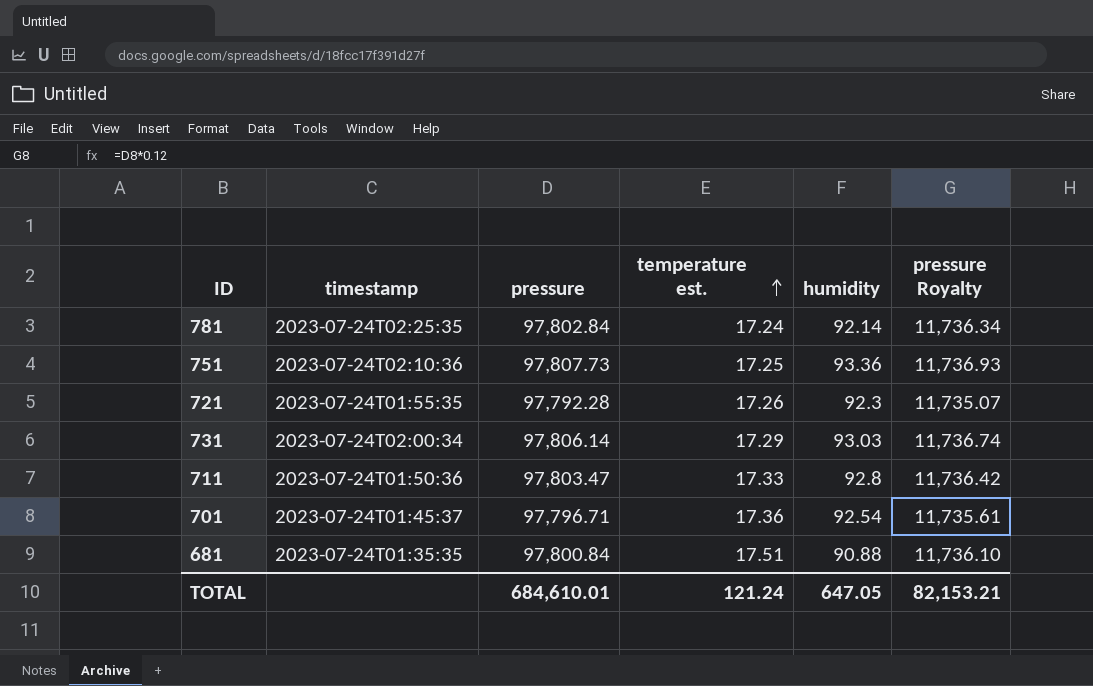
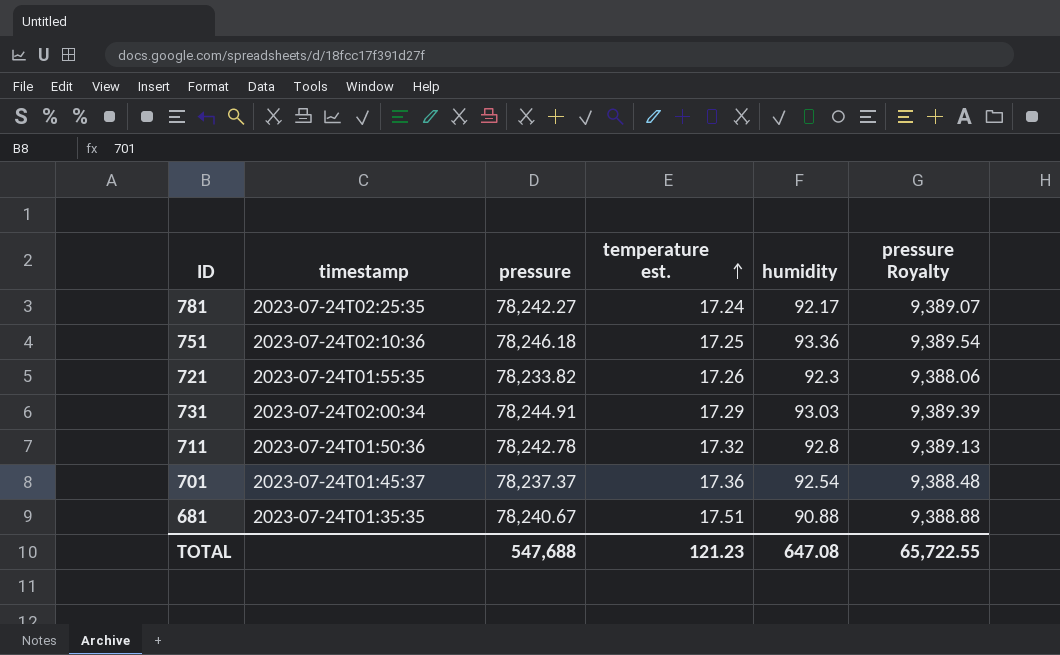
781 | pressure: 97,802.84 -> 78,242.27
781 | humidity: 92.14 -> 92.17
781 | pressure Royalty: 11,736.34 -> 9,389.07
751 | pressure: 97,807.73 -> 78,246.18
751 | pressure Royalty: 11,736.93 -> 9,389.54
721 | pressure: 97,792.28 -> 78,233.82
721 | pressure Royalty: 11,735.07 -> 9,388.06
731 | pressure: 97,806.14 -> 78,244.91
731 | pressure Royalty: 11,736.74 -> 9,389.39
711 | pressure: 97,803.47 -> 78,242.78
711 | temperature est.: 17.33 -> 17.32
711 | pressure Royalty: 11,736.42 -> 9,389.13
701 | pressure: 97,796.71 -> 78,237.37
701 | pressure Royalty: 11,735.61 -> 9,388.48
681 | pressure: 97,800.84 -> 78,240.67
681 | pressure Royalty: 11,736.10 -> 9,388.88
TOTAL | pressure: 684,610.01 -> 547,688
TOTAL | temperature est.: 121.24 -> 121.23
TOTAL | humidity: 647.05 -> 647.08
TOTAL | pressure Royalty: 82,153.21 -> 65,722.55

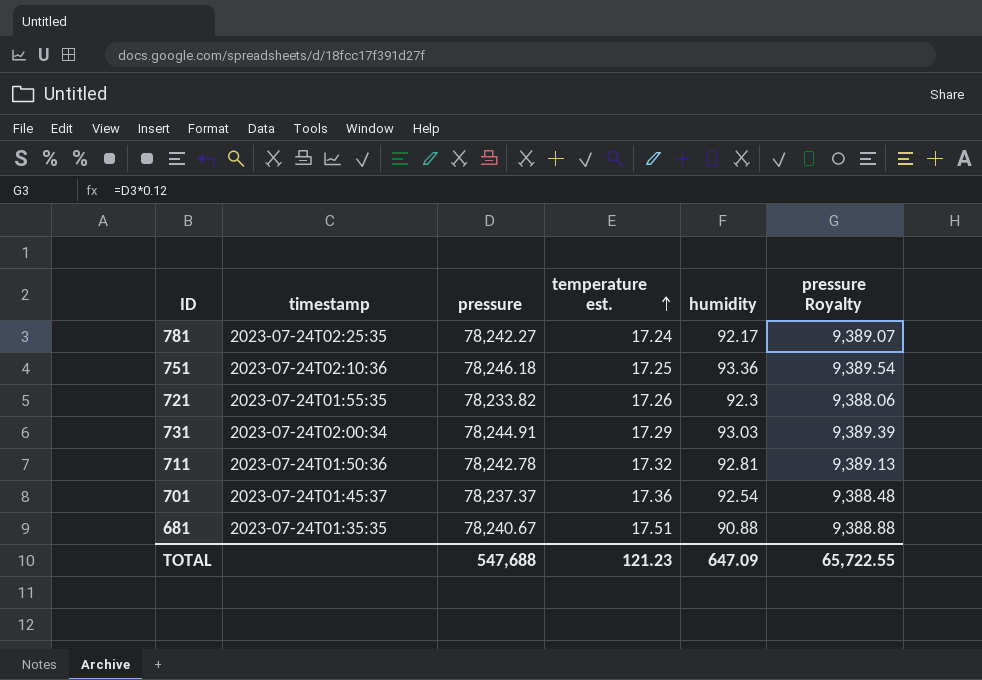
711 | humidity: 92.8 -> 92.81
TOTAL | humidity: 647.08 -> 647.09

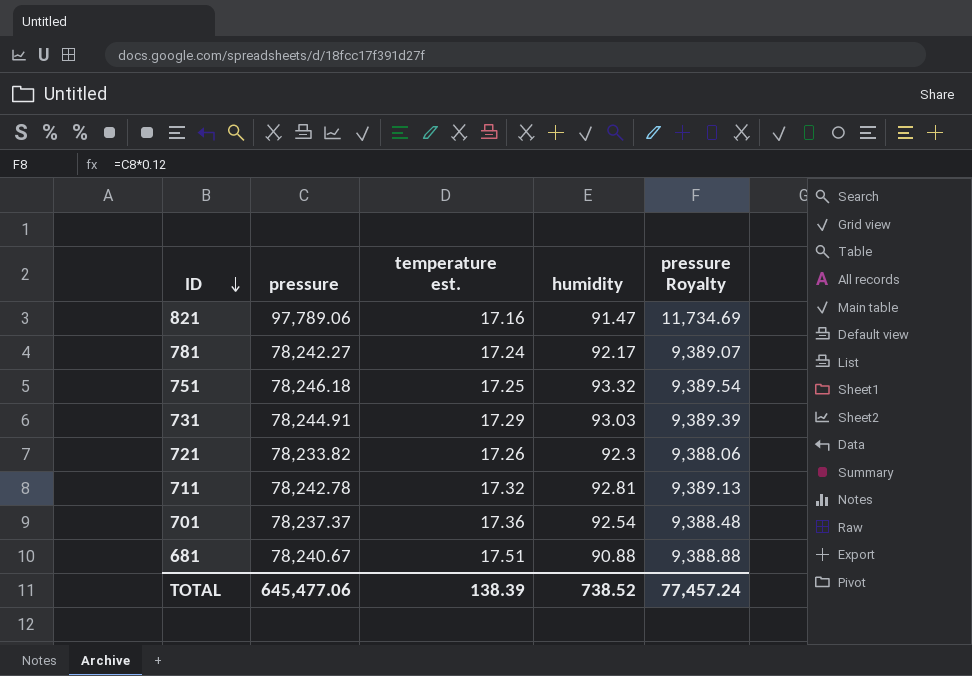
row order: temperature est. ascending -> ID descending
column timestamp | position: 2 -> none
row 821: none -> 97,789.06 | 17.16 | 91.47 | 11,734.69
751 | humidity: 93.36 -> 93.32
TOTAL | pressure: 547,688 -> 645,477.06
TOTAL | temperature est.: 121.23 -> 138.39
TOTAL | humidity: 647.09 -> 738.52
TOTAL | pressure Royalty: 65,722.55 -> 77,457.24

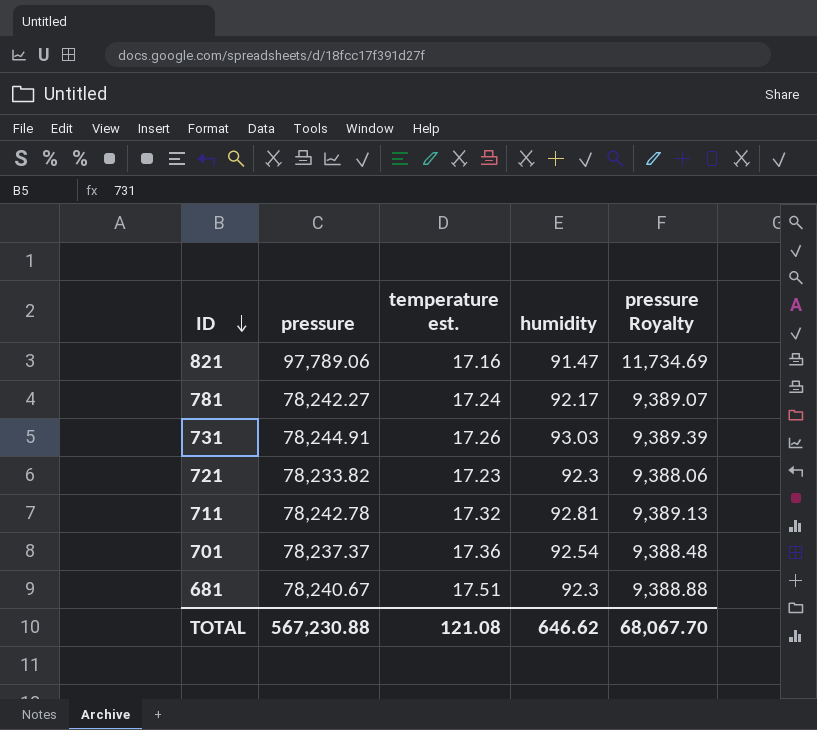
row 751: 78,246.18 | 17.25 | 93.32 | 9,389.54 -> none
731 | temperature est.: 17.29 -> 17.26
721 | temperature est.: 17.26 -> 17.23
681 | humidity: 90.88 -> 92.3
TOTAL | pressure: 645,477.06 -> 567,230.88
TOTAL | temperature est.: 138.39 -> 121.08
TOTAL | humidity: 738.52 -> 646.62
TOTAL | pressure Royalty: 77,457.24 -> 68,067.70

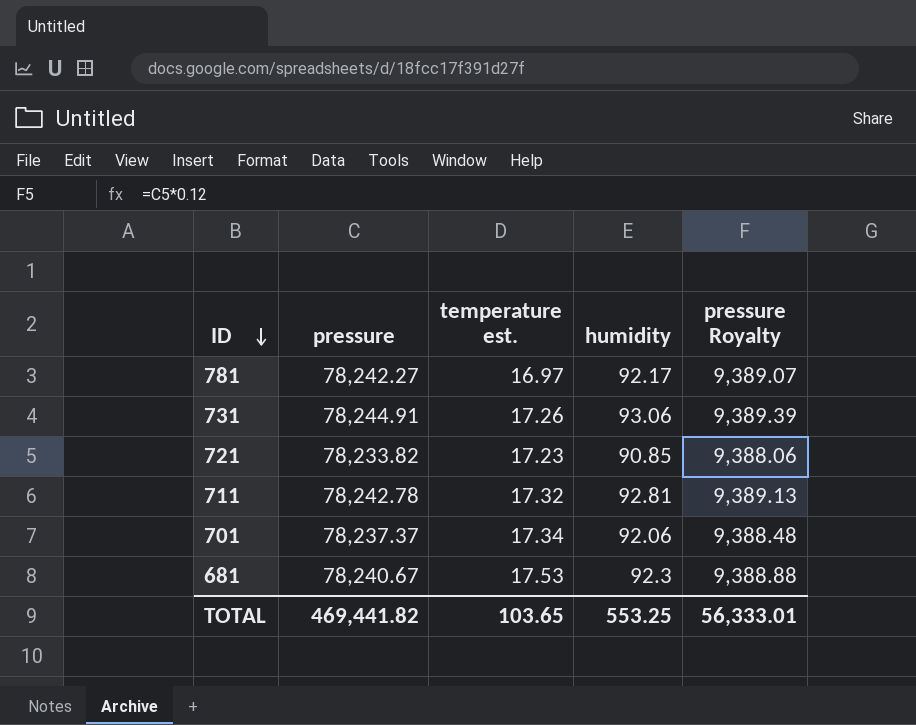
row 821: 97,789.06 | 17.16 | 91.47 | 11,734.69 -> none
781 | temperature est.: 17.24 -> 16.97
731 | humidity: 93.03 -> 93.06
721 | humidity: 92.3 -> 90.85
701 | temperature est.: 17.36 -> 17.34
701 | humidity: 92.54 -> 92.06
681 | temperature est.: 17.51 -> 17.53
TOTAL | pressure: 567,230.88 -> 469,441.82
TOTAL | temperature est.: 121.08 -> 103.65
TOTAL | humidity: 646.62 -> 553.25
TOTAL | pressure Royalty: 68,067.70 -> 56,333.01

